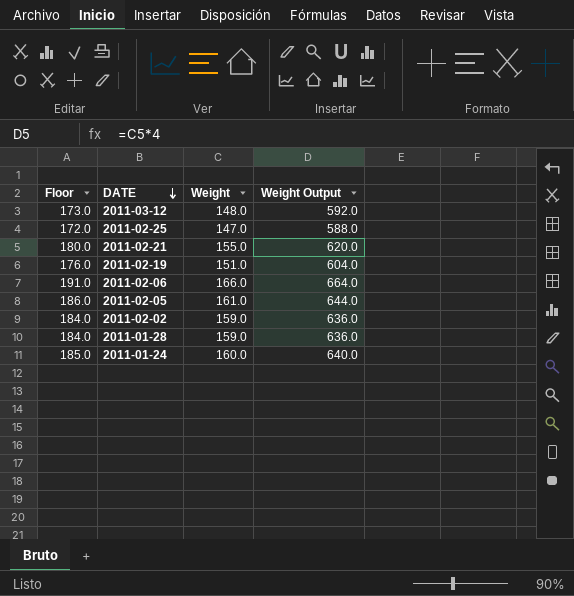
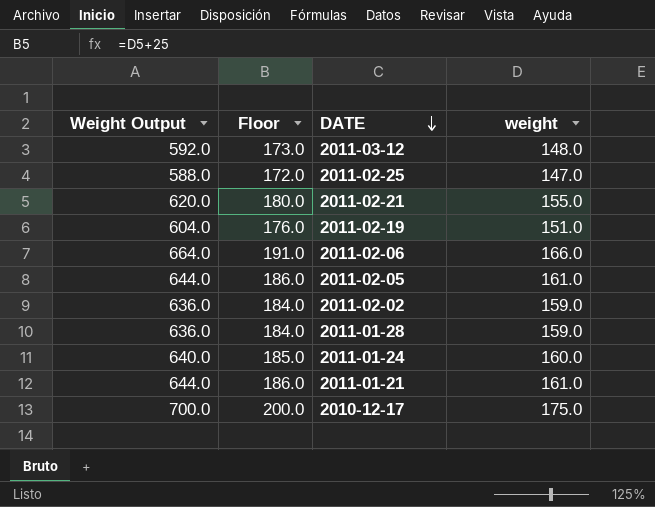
column Weight Output | position: 4 -> 1
column name: Weight -> weight
row 2011-01-21: none -> 644.0 | 186.0 | 161.0
row 2010-12-17: none -> 700.0 | 200.0 | 175.0

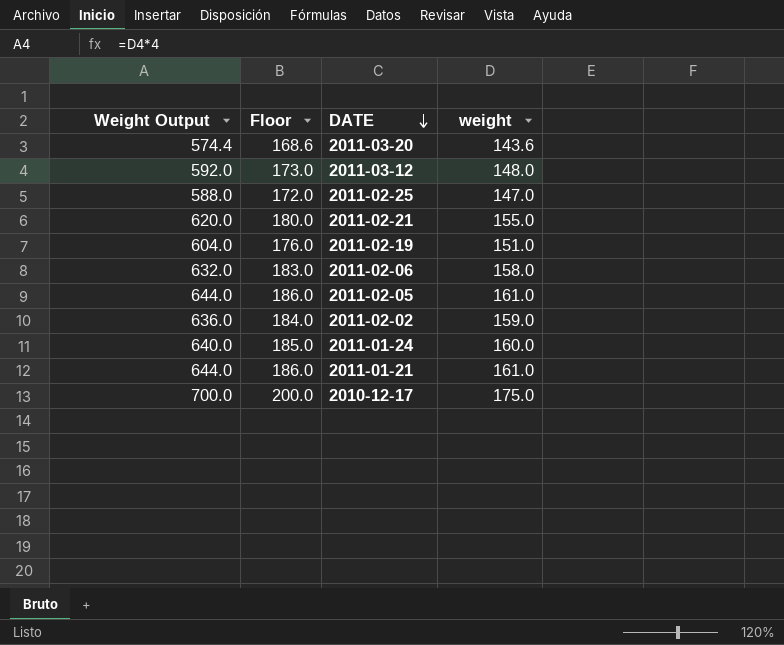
row 2011-01-28: 636.0 | 184.0 | 159.0 -> none
row 2011-03-20: none -> 574.4 | 168.6 | 143.6
2011-02-06 | Weight Output: 664.0 -> 632.0
2011-02-06 | Floor: 191.0 -> 183.0
2011-02-06 | weight: 166.0 -> 158.0

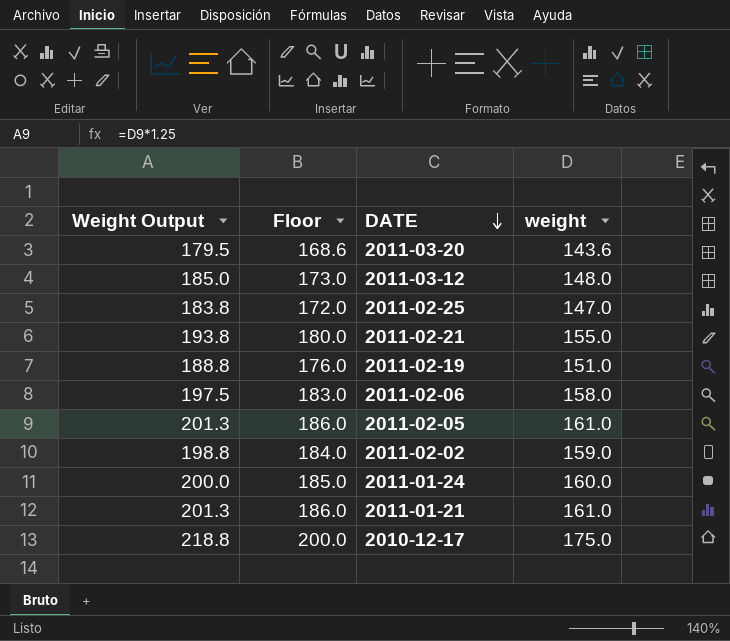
column Weight Output | formula: [weight] * 4 -> [weight] * 1.25

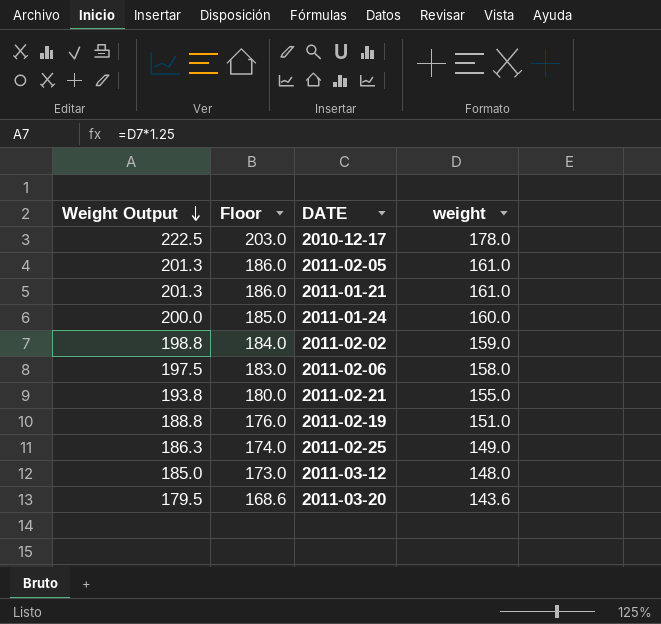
row order: DATE descending -> Weight Output descending
2010-12-17 | Weight Output: 218.8 -> 222.5
2010-12-17 | Floor: 200.0 -> 203.0
2010-12-17 | weight: 175.0 -> 178.0
2011-02-25 | Weight Output: 183.8 -> 186.3
2011-02-25 | Floor: 172.0 -> 174.0
2011-02-25 | weight: 147.0 -> 149.0

